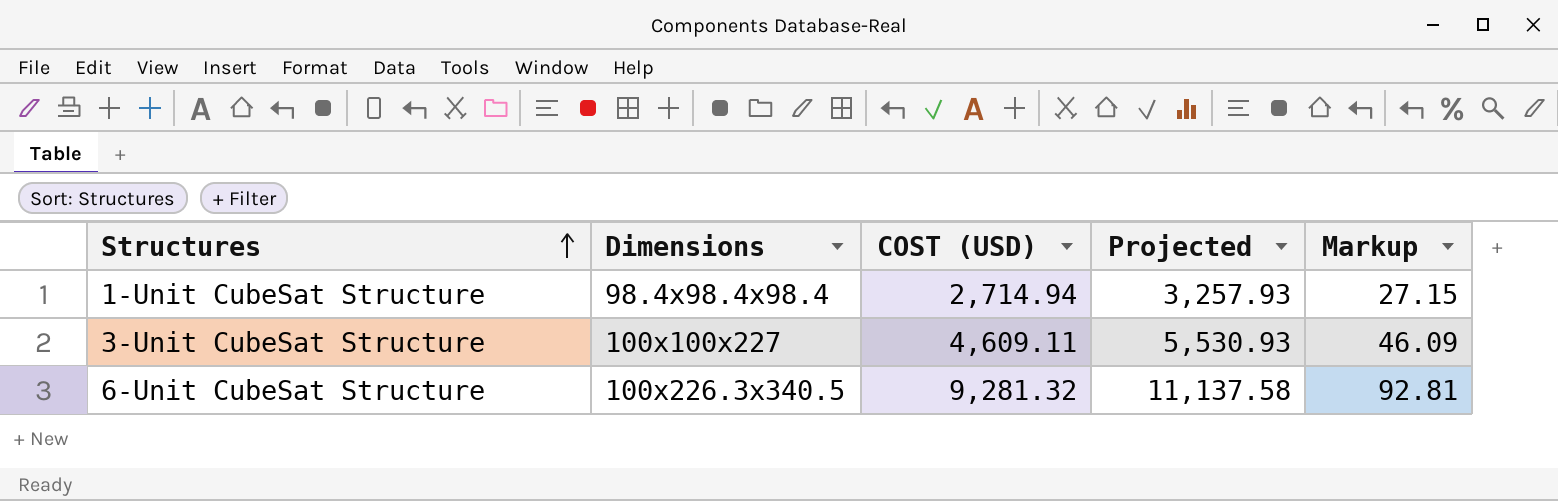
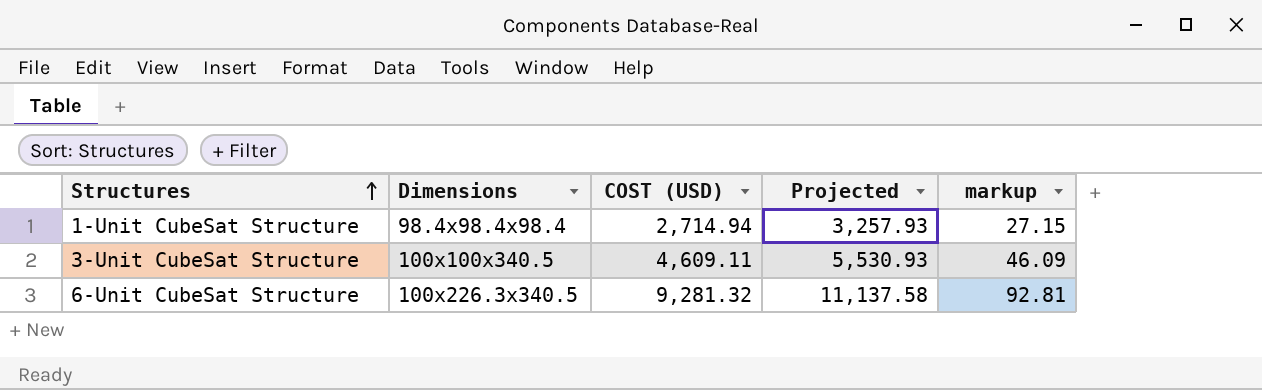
column name: Markup -> markup
3-Unit CubeSat Structure | Dimensions: 100x100x227 -> 100x100x340.5

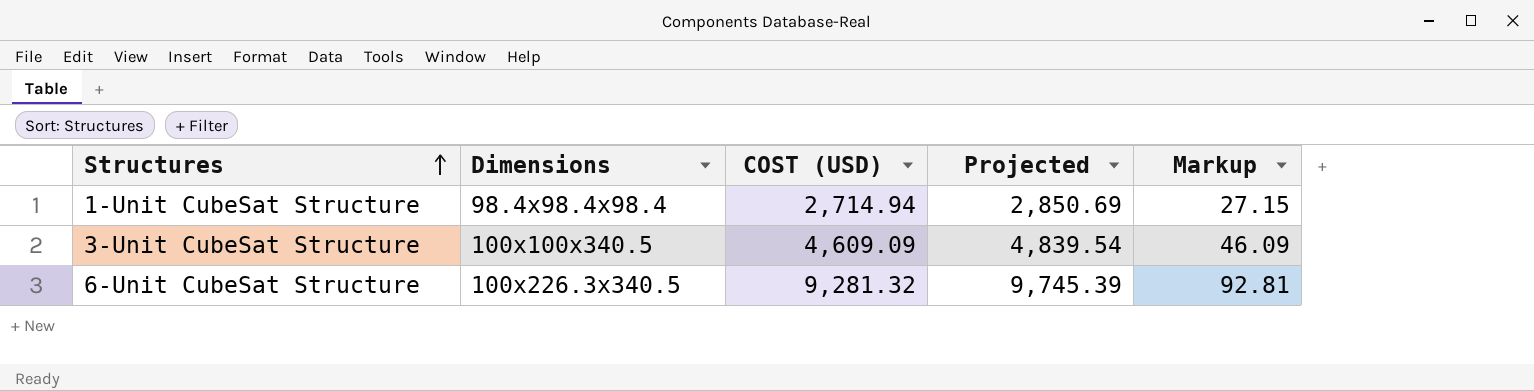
column Projected | formula: [COST (USD)] * 1.2 -> [COST (USD)] * 1.05
column name: markup -> Markup
3-Unit CubeSat Structure | COST (USD): 4,609.11 -> 4,609.09

